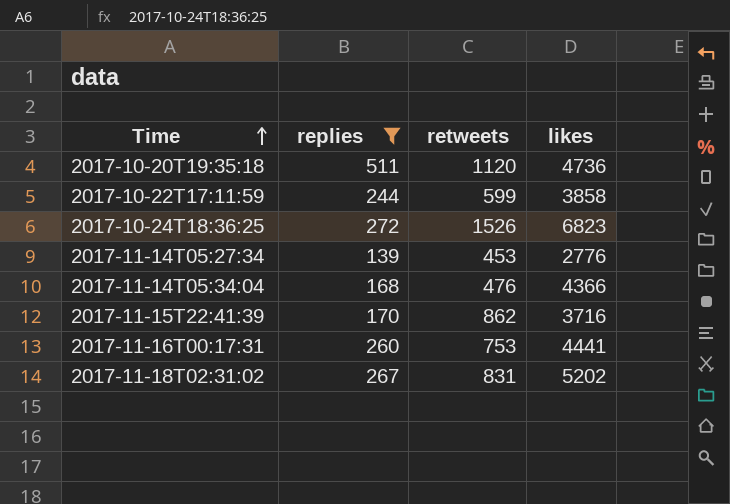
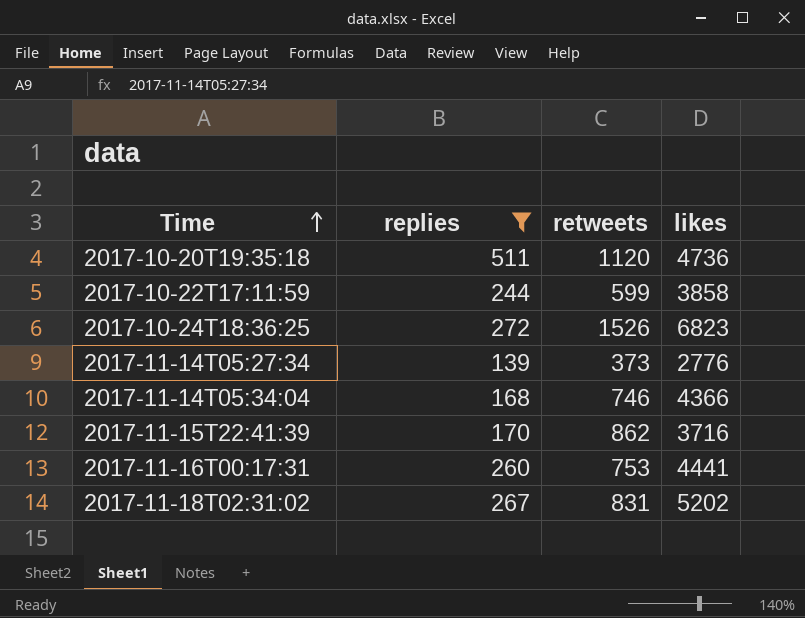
2017-11-14T05:27:34 | retweets: 453 -> 373
2017-11-14T05:34:04 | retweets: 476 -> 746

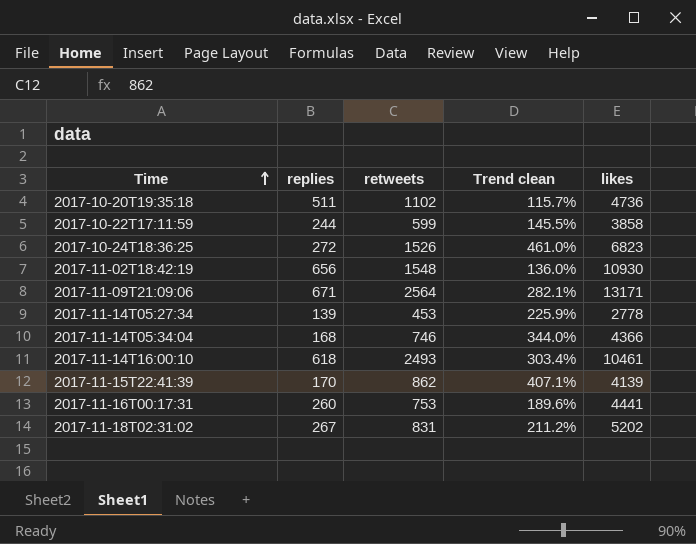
filter: replies <= 511 -> none
column Trend clean | formula: none -> ([retweets] - [replies]) / [replies]
2017-10-20T19:35:18 | retweets: 1120 -> 1102
2017-11-14T05:27:34 | retweets: 373 -> 453
2017-11-14T05:27:34 | likes: 2776 -> 2778
2017-11-15T22:41:39 | likes: 3716 -> 4139

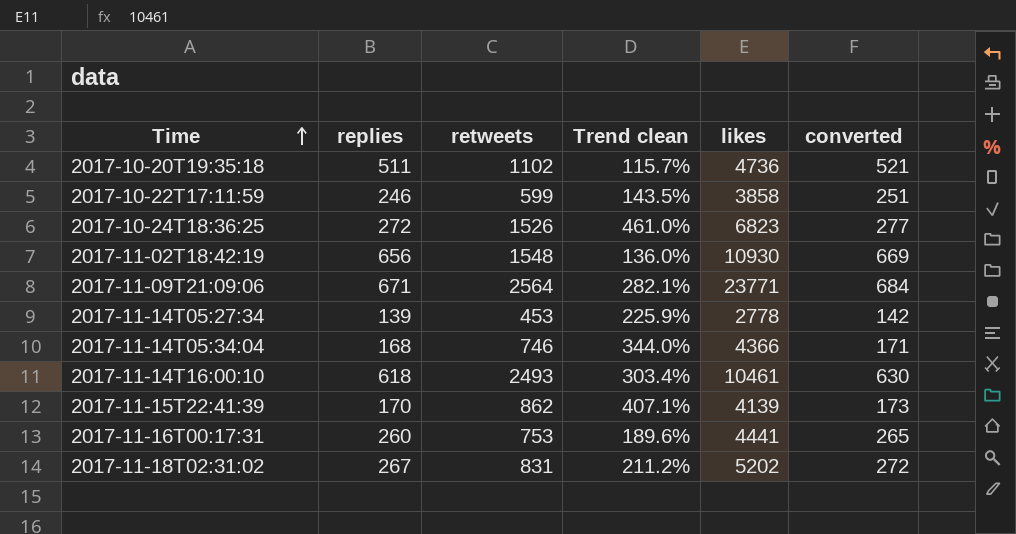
column converted | formula: none -> [replies] * 1.02
2017-10-22T17:11:59 | replies: 244 -> 246
2017-10-22T17:11:59 | Trend clean: 145.5% -> 143.5%
2017-11-09T21:09:06 | likes: 13171 -> 23771

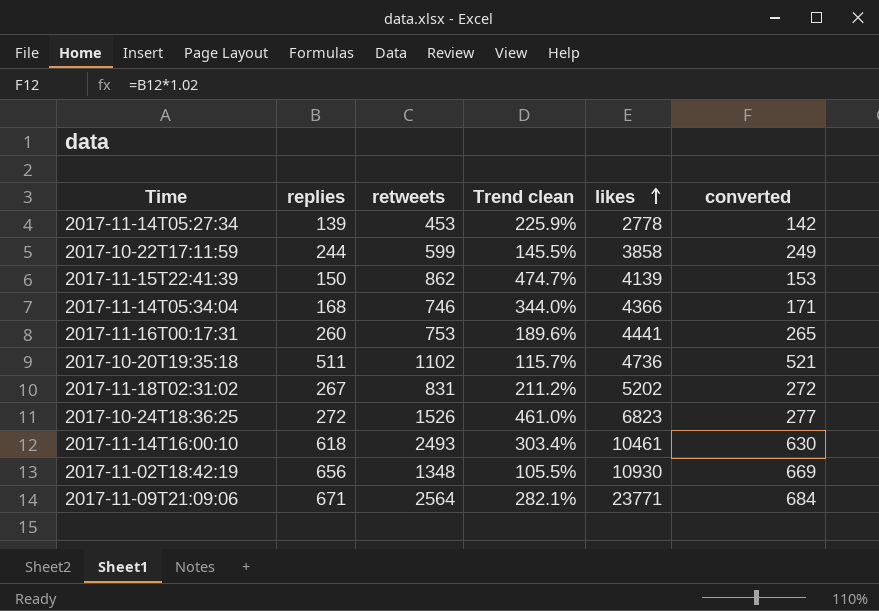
row order: Time ascending -> likes ascending
2017-10-22T17:11:59 | replies: 246 -> 244
2017-10-22T17:11:59 | Trend clean: 143.5% -> 145.5%
2017-10-22T17:11:59 | converted: 251 -> 249
2017-11-15T22:41:39 | replies: 170 -> 150
2017-11-15T22:41:39 | Trend clean: 407.1% -> 474.7%
2017-11-15T22:41:39 | converted: 173 -> 153
2017-11-02T18:42:19 | retweets: 1548 -> 1348
2017-11-02T18:42:19 | Trend clean: 136.0% -> 105.5%

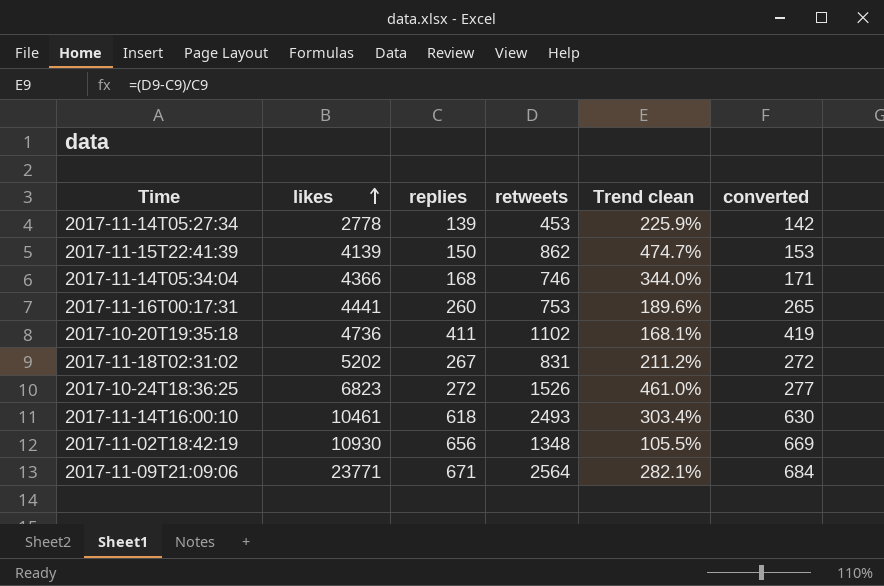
column likes | position: 5 -> 2
row 2017-10-22T17:11:59: 244 | 599 | 145.5% | 3858 | 249 -> none
2017-10-20T19:35:18 | replies: 511 -> 411
2017-10-20T19:35:18 | Trend clean: 115.7% -> 168.1%
2017-10-20T19:35:18 | converted: 521 -> 419

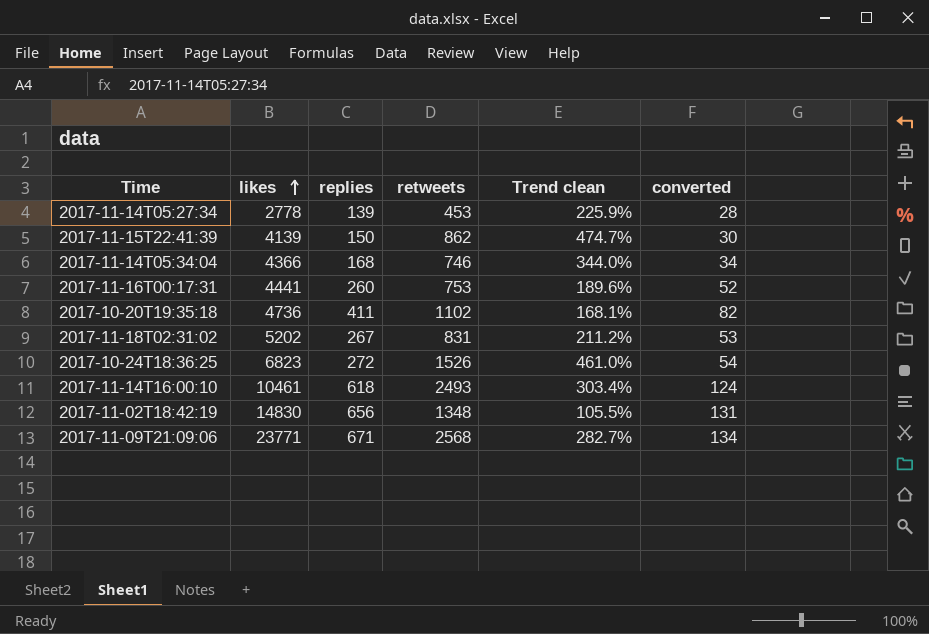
column converted | formula: [replies] * 1.02 -> [replies] * 0.2
2017-11-02T18:42:19 | likes: 10930 -> 14830
2017-11-09T21:09:06 | retweets: 2564 -> 2568
2017-11-09T21:09:06 | Trend clean: 282.1% -> 282.7%

